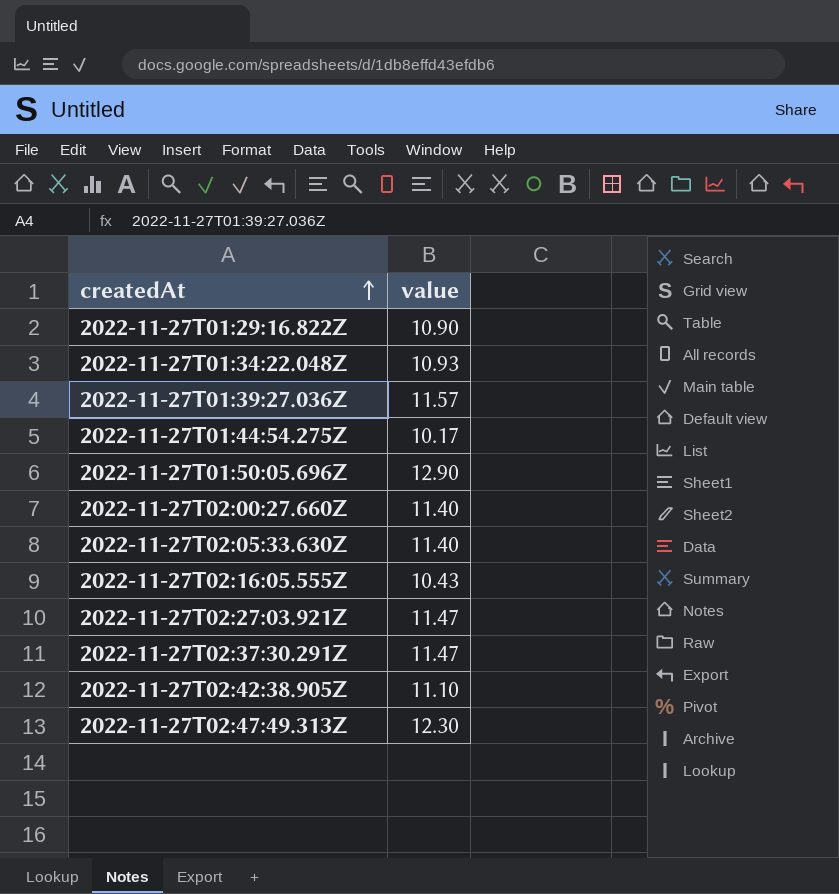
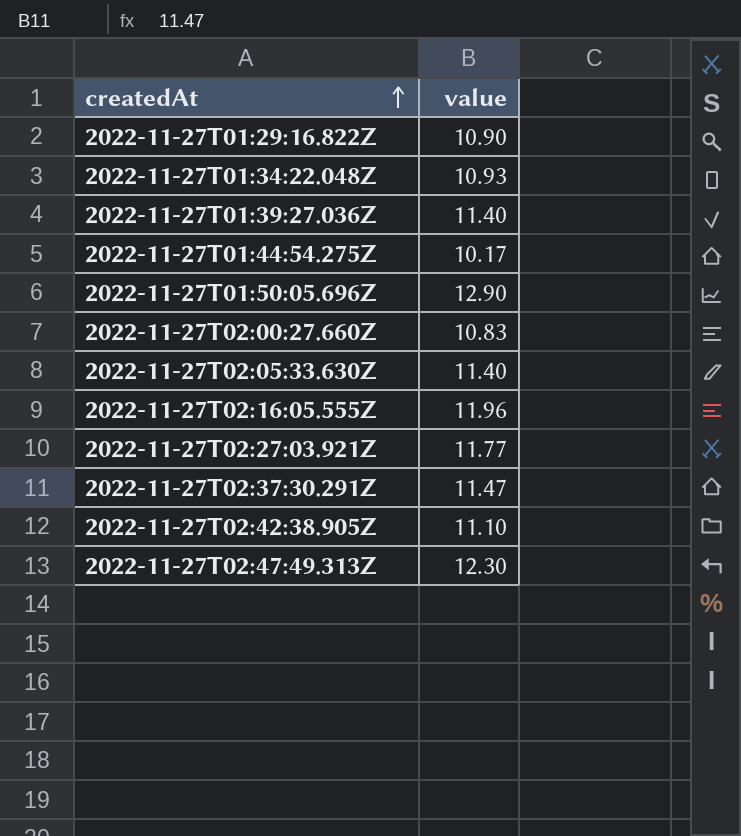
2022-11-27T01:39:27.036Z | value: 11.57 -> 11.40
2022-11-27T02:00:27.660Z | value: 11.40 -> 10.83
2022-11-27T02:16:05.555Z | value: 10.43 -> 11.96
2022-11-27T02:27:03.921Z | value: 11.47 -> 11.77

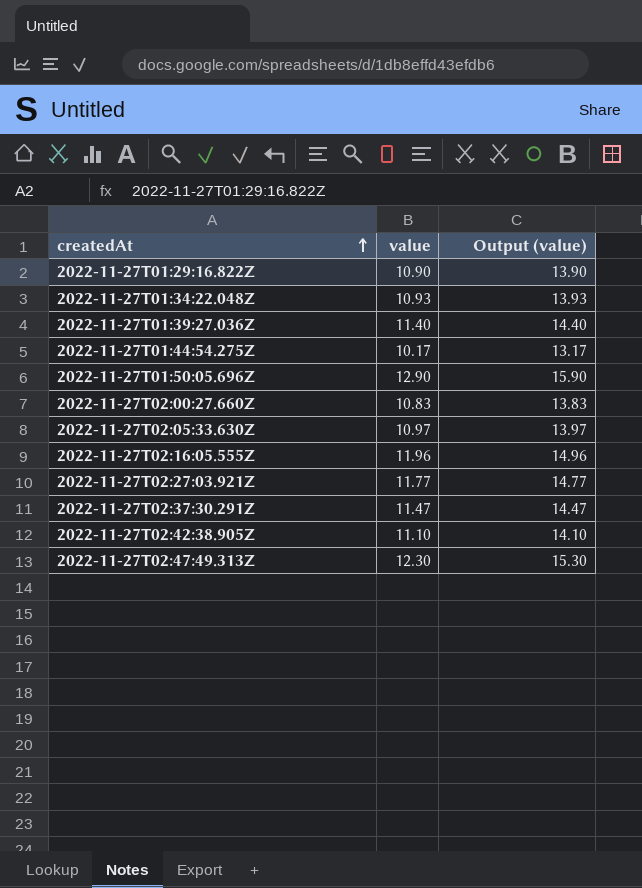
column Output (value) | formula: none -> [value] + 3
2022-11-27T02:05:33.630Z | value: 11.40 -> 10.97

